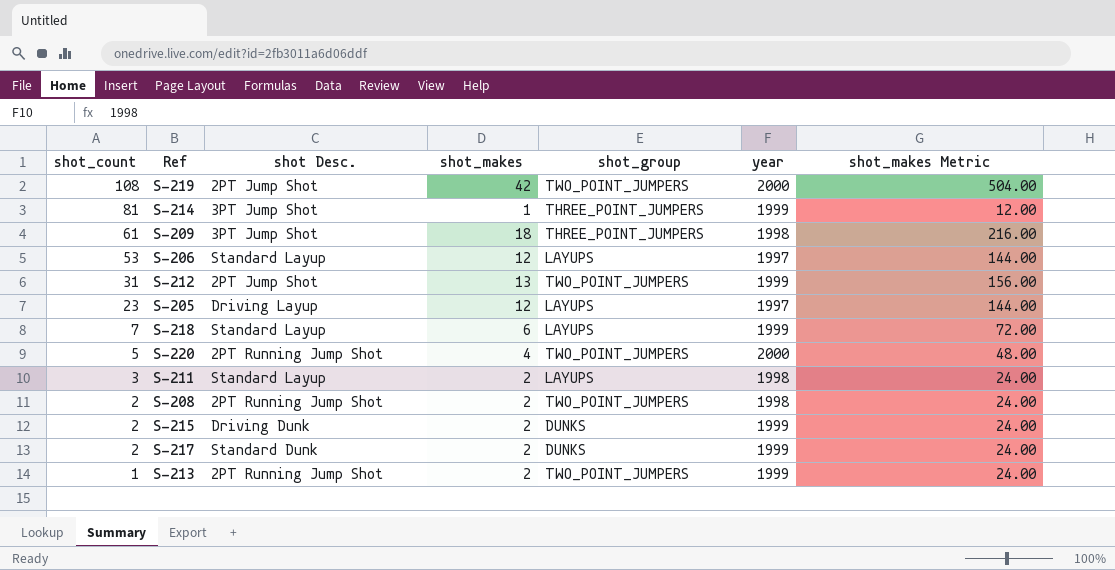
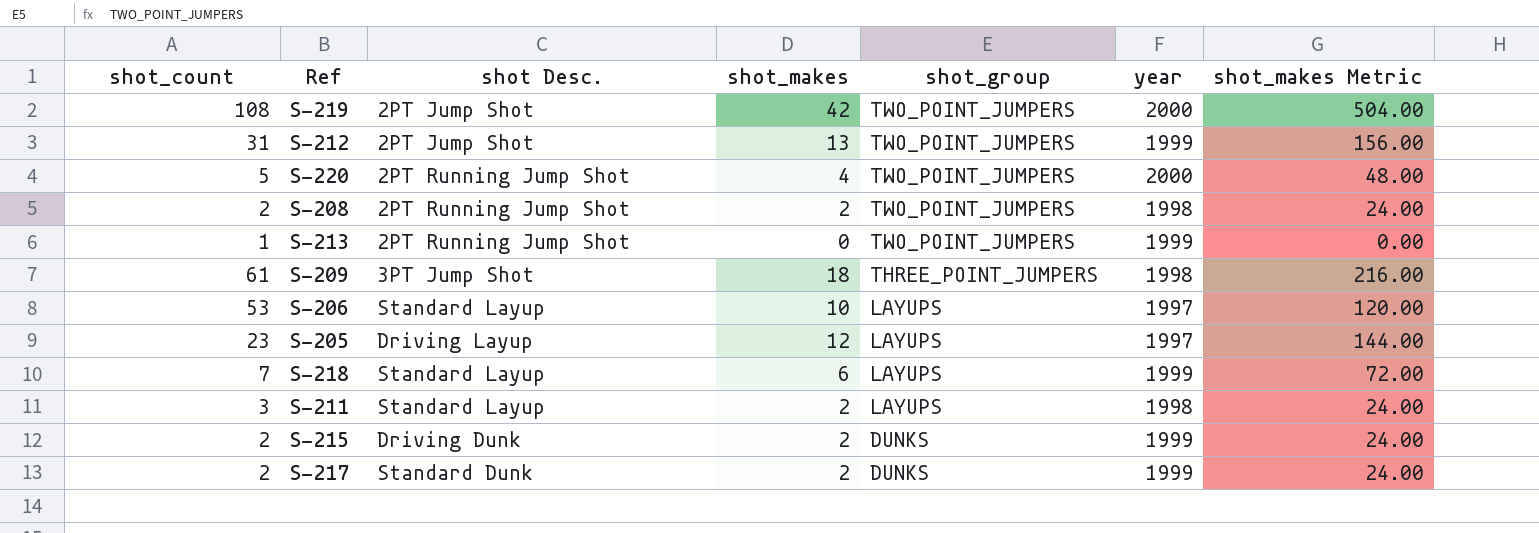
row order: shot_count descending -> shot_group descending
row S-214: 81 | 3PT Jump Shot | 1 | THREE_POINT_JUMPERS | 1999 | 12.00 -> none
S-213 | shot_makes: 2 -> 0
S-213 | shot_makes Metric: 24.00 -> 0.00
S-206 | shot_makes: 12 -> 10
S-206 | shot_makes Metric: 144.00 -> 120.00

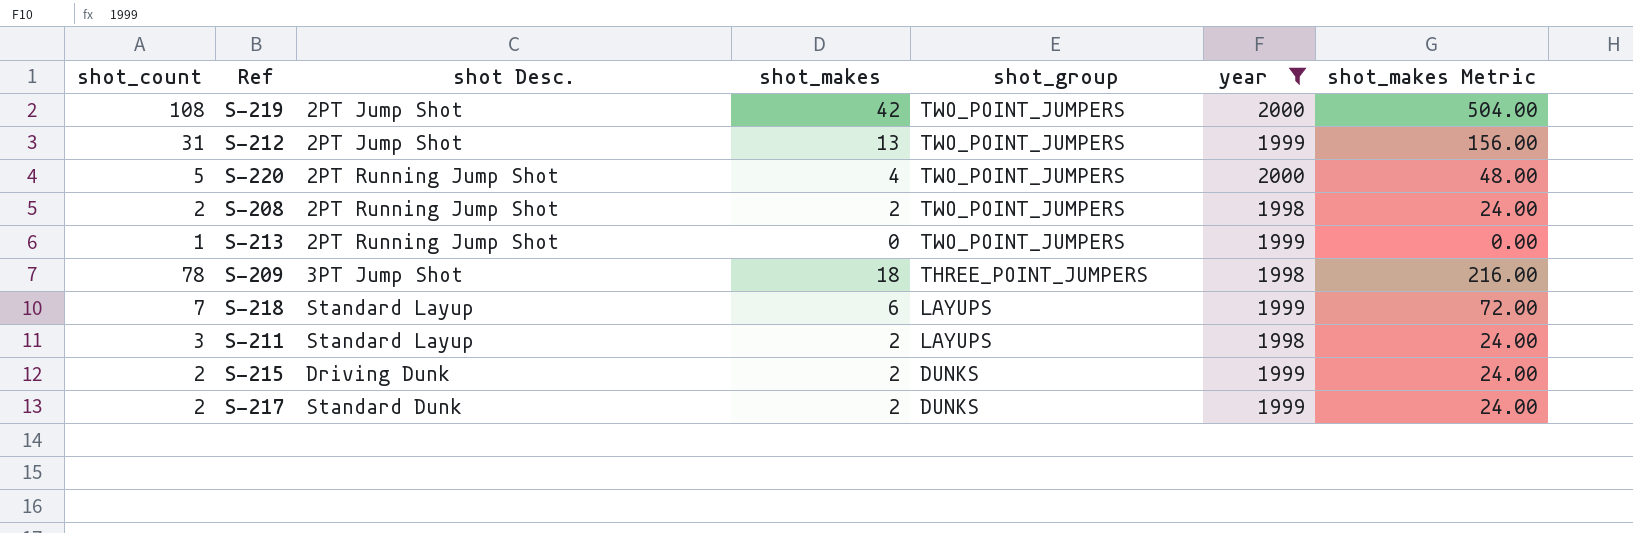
filter: none -> year != 1997
S-209 | shot_count: 61 -> 78

